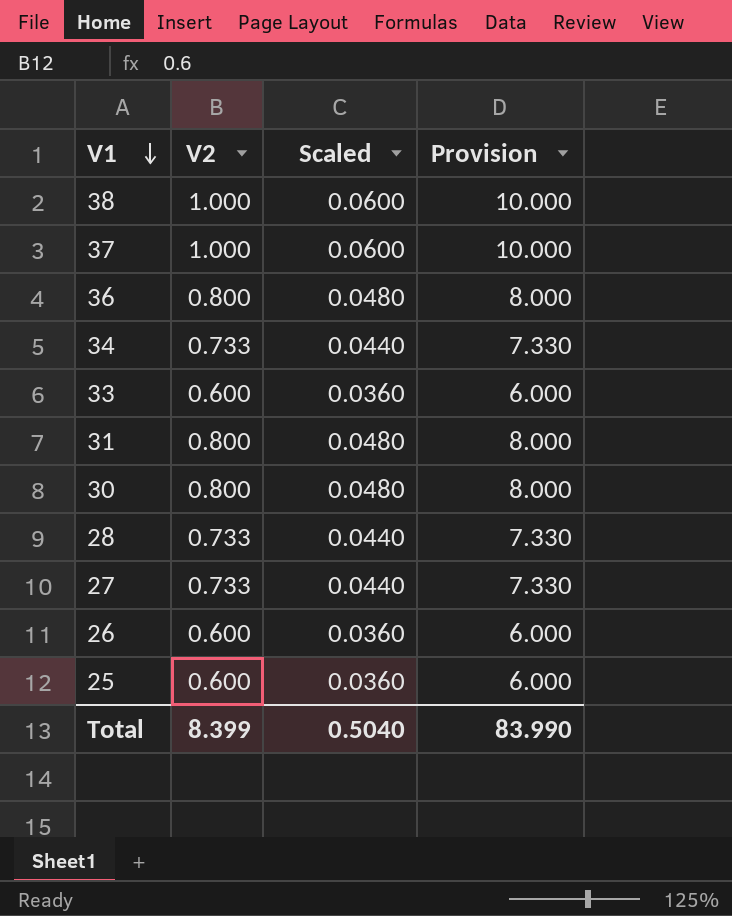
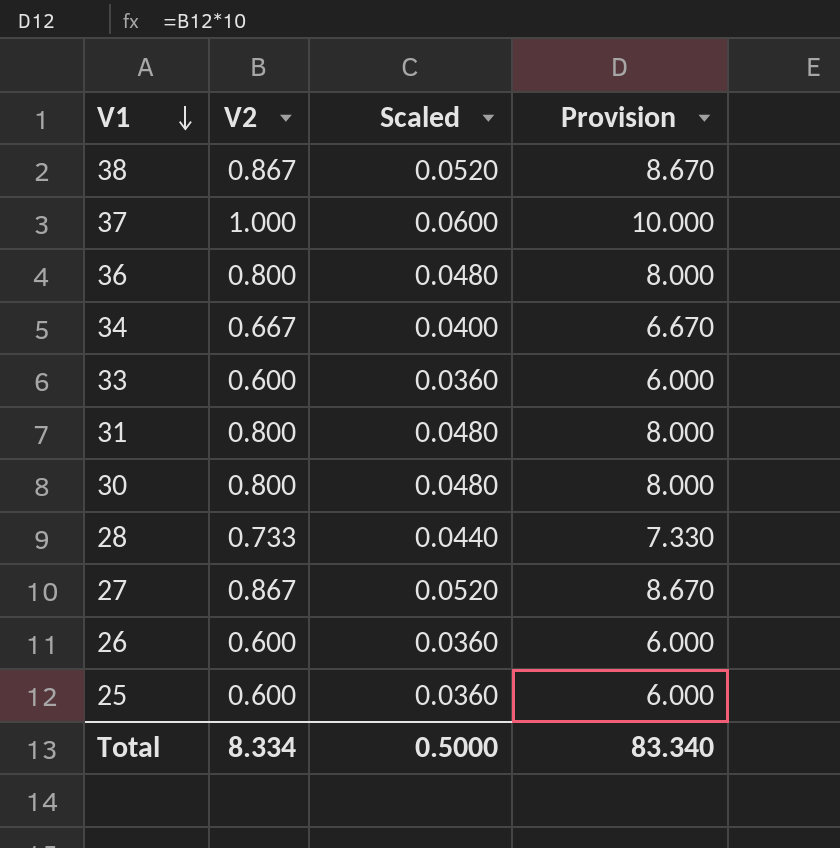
38 | V2: 1.000 -> 0.867
38 | Scaled: 0.0600 -> 0.0520
38 | Provision: 10.000 -> 8.670
34 | V2: 0.733 -> 0.667
34 | Scaled: 0.0440 -> 0.0400
34 | Provision: 7.330 -> 6.670
27 | V2: 0.733 -> 0.867
27 | Scaled: 0.0440 -> 0.0520
27 | Provision: 7.330 -> 8.670
Total | V2: 8.399 -> 8.334
Total | Scaled: 0.5040 -> 0.5000
Total | Provision: 83.990 -> 83.340

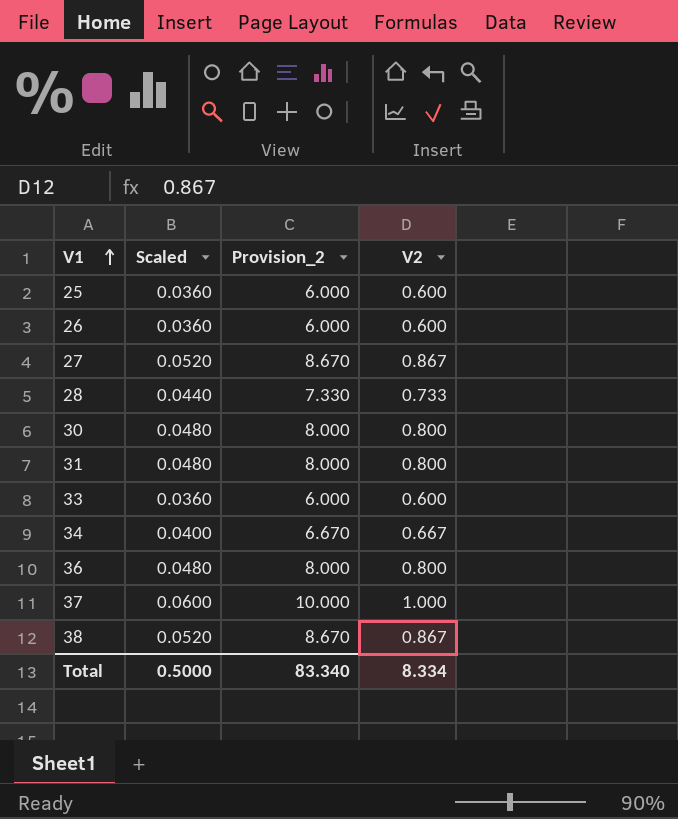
row order: V1 descending -> V1 ascending
column name: Provision -> Provision_2
column V2 | position: 2 -> 4

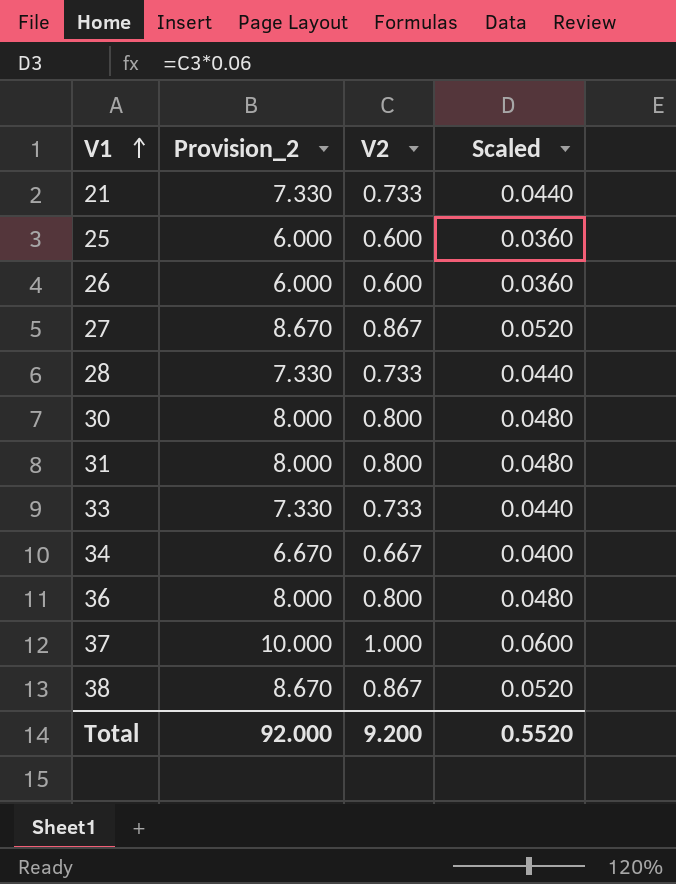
column Scaled | position: 2 -> 4
row 21: none -> 7.330 | 0.733 | 0.0440
33 | Provision_2: 6.000 -> 7.330
33 | V2: 0.600 -> 0.733
33 | Scaled: 0.0360 -> 0.0440
Total | Provision_2: 83.340 -> 92.000
Total | V2: 8.334 -> 9.200
Total | Scaled: 0.5000 -> 0.5520

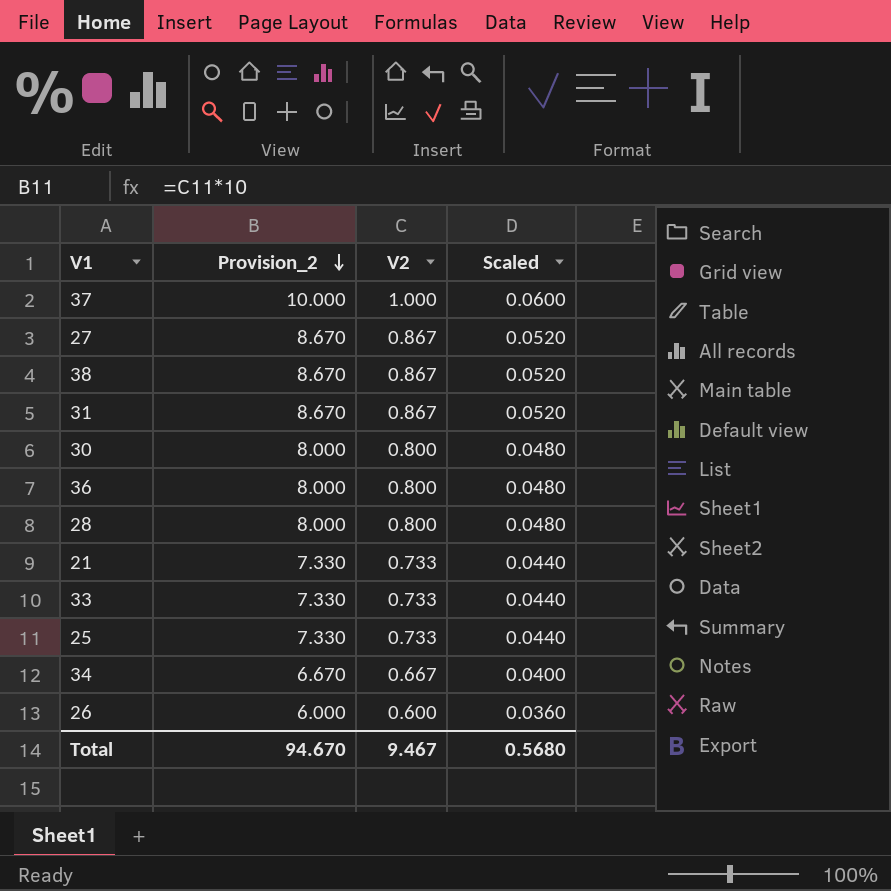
row order: V1 ascending -> Provision_2 descending
31 | Provision_2: 8.000 -> 8.670
31 | V2: 0.800 -> 0.867
31 | Scaled: 0.0480 -> 0.0520
28 | Provision_2: 7.330 -> 8.000
28 | V2: 0.733 -> 0.800
28 | Scaled: 0.0440 -> 0.0480
25 | Provision_2: 6.000 -> 7.330
25 | V2: 0.600 -> 0.733
25 | Scaled: 0.0360 -> 0.0440
Total | Provision_2: 92.000 -> 94.670
Total | V2: 9.200 -> 9.467
Total | Scaled: 0.5520 -> 0.5680

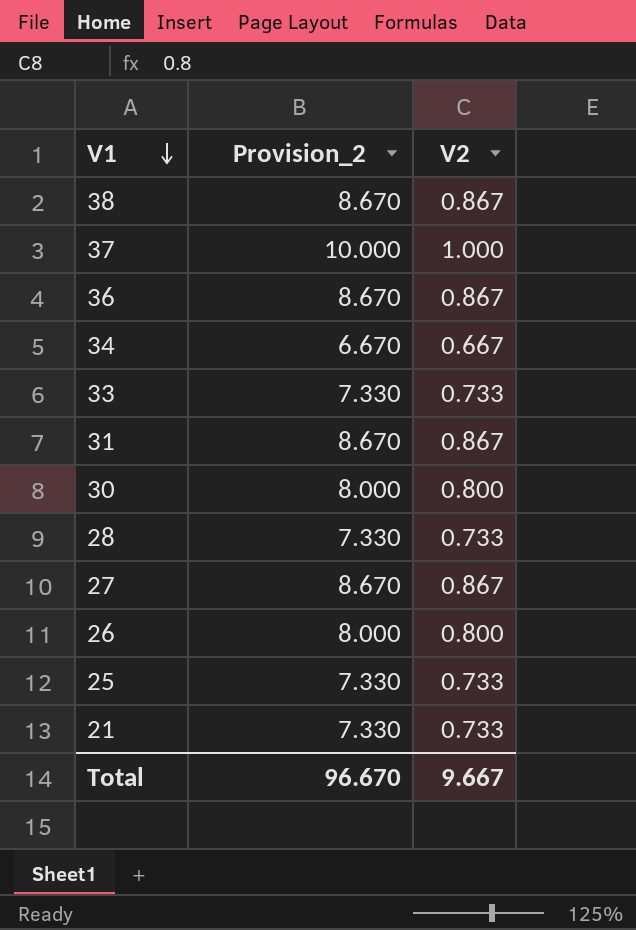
row order: Provision_2 descending -> V1 descending
column Scaled | formula: [V2] * 0.06 -> none
36 | Provision_2: 8.000 -> 8.670
36 | V2: 0.800 -> 0.867
28 | Provision_2: 8.000 -> 7.330
28 | V2: 0.800 -> 0.733
26 | Provision_2: 6.000 -> 8.000
26 | V2: 0.600 -> 0.800
Total | Provision_2: 94.670 -> 96.670
Total | V2: 9.467 -> 9.667

